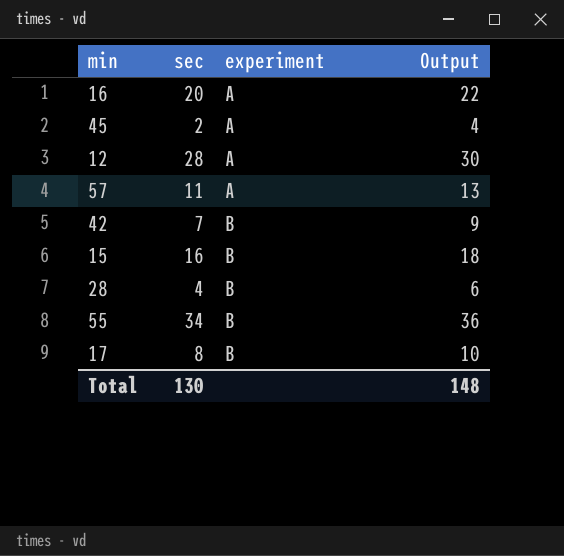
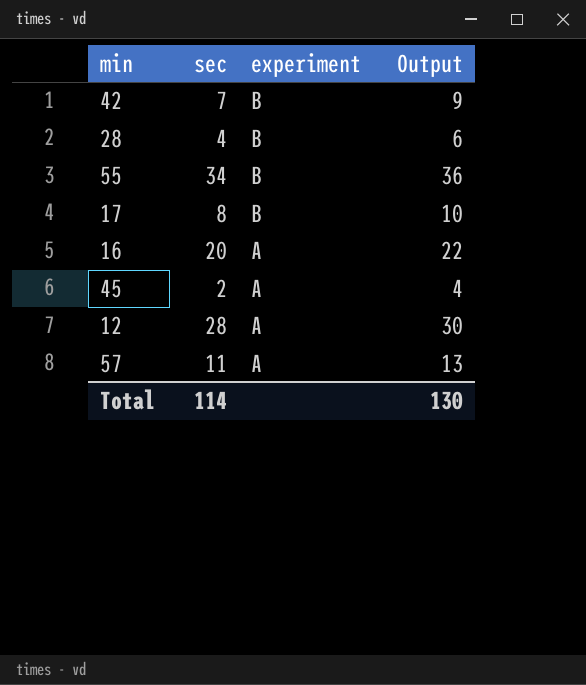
row order: experiment ascending -> experiment descending
row 15: 16 | B | 18 -> none
Total | sec: 130 -> 114
Total | Output: 148 -> 130

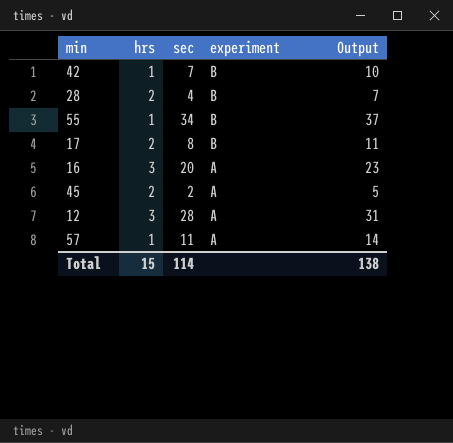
column hrs | position: none -> 2
column Output | formula: [sec] + 2 -> [sec] + 3
Total | Output: 130 -> 138

